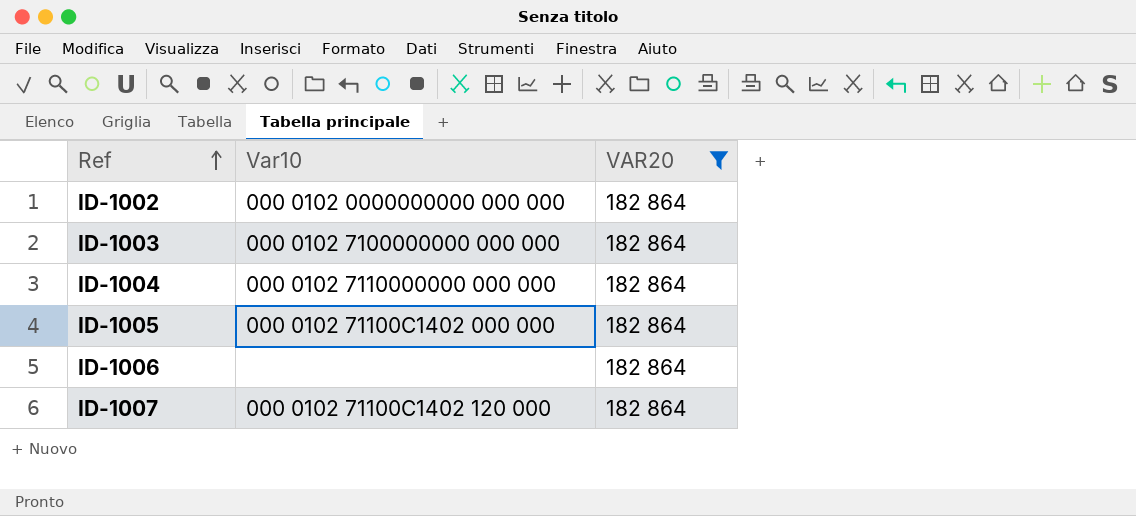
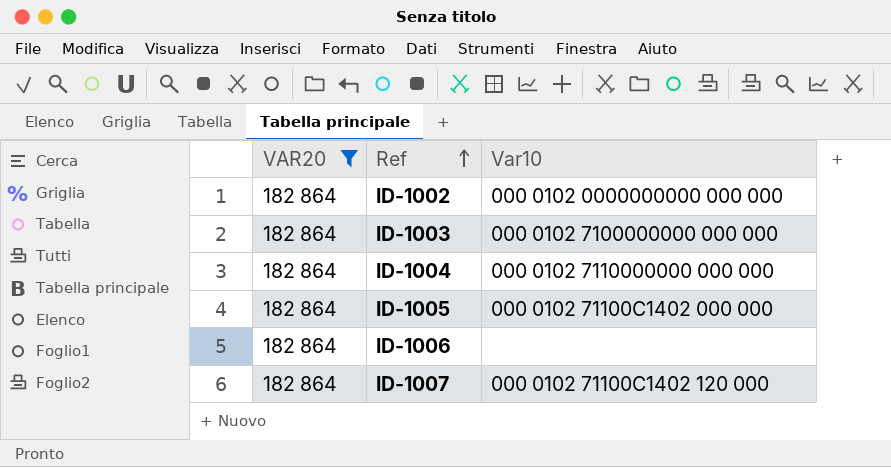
column VAR20 | position: 3 -> 1

